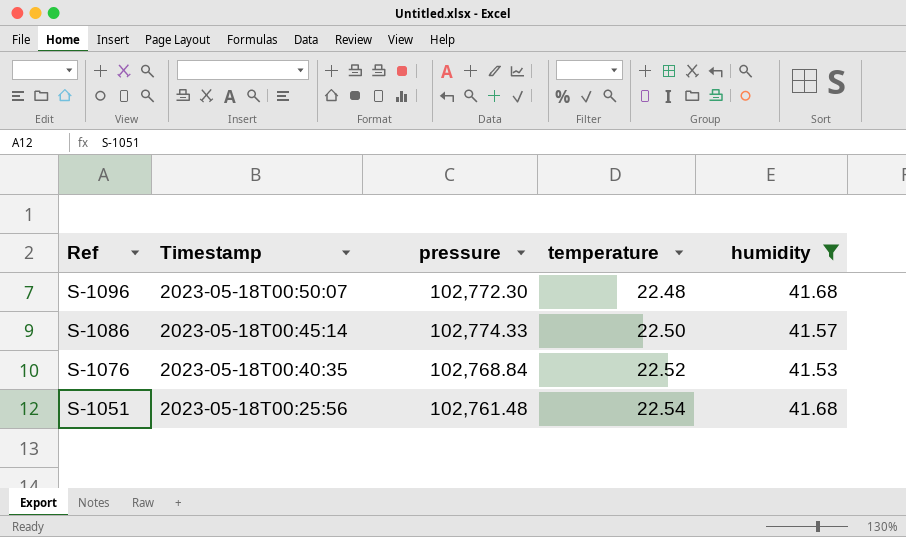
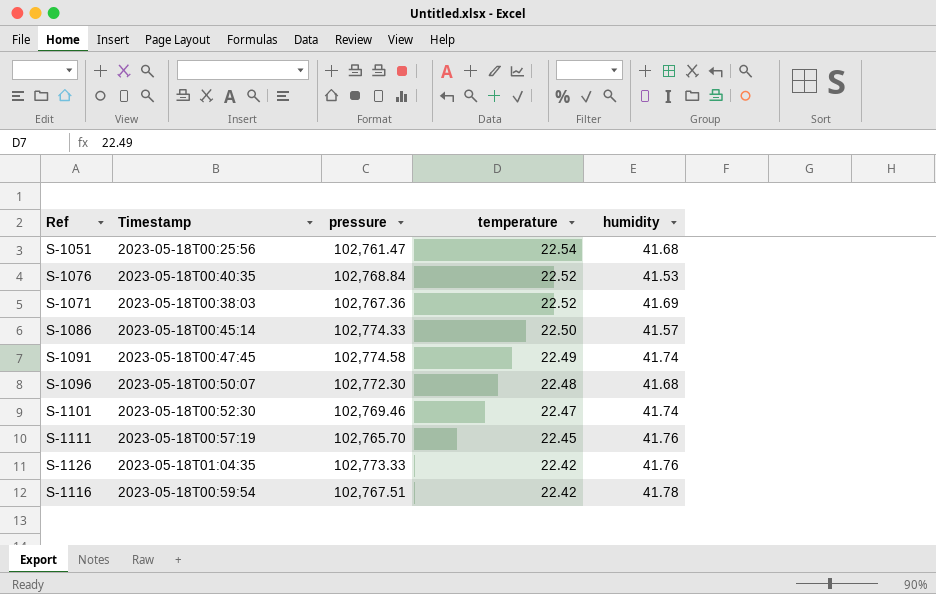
filter: humidity <= 41.68 -> none
row order: Ref descending -> temperature descending
S-1051 | pressure: 102,761.48 -> 102,761.47

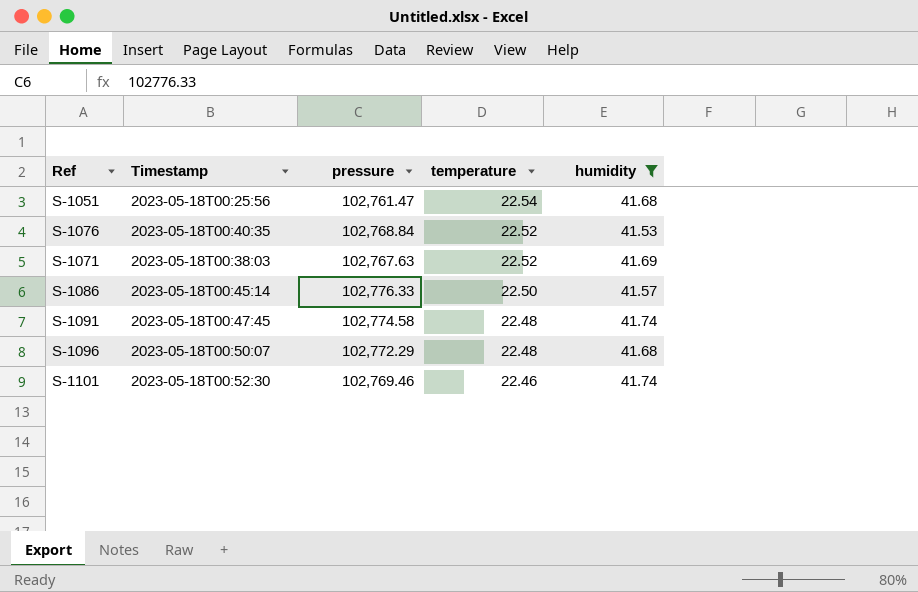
filter: none -> humidity <= 41.74
S-1071 | pressure: 102,767.36 -> 102,767.63
S-1086 | pressure: 102,774.33 -> 102,776.33
S-1091 | temperature: 22.49 -> 22.48
S-1096 | pressure: 102,772.30 -> 102,772.29
S-1101 | temperature: 22.47 -> 22.46

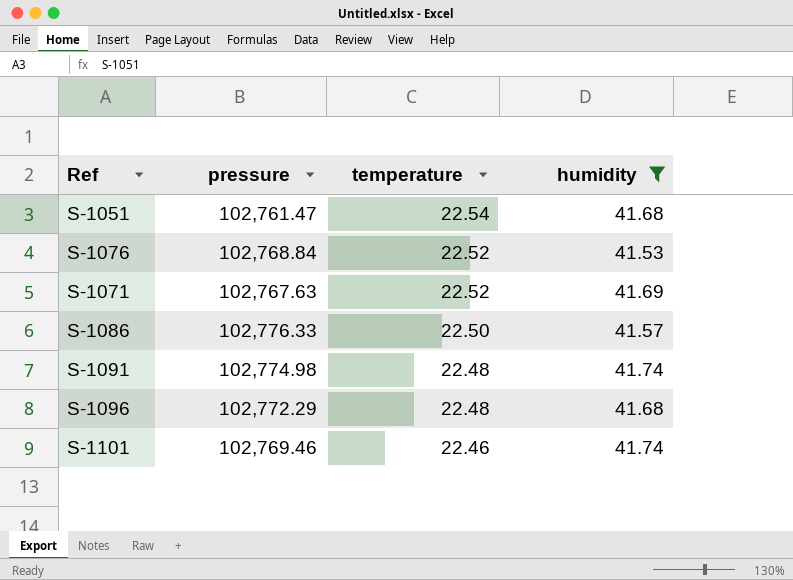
column Timestamp | position: 2 -> none
S-1091 | pressure: 102,774.58 -> 102,774.98

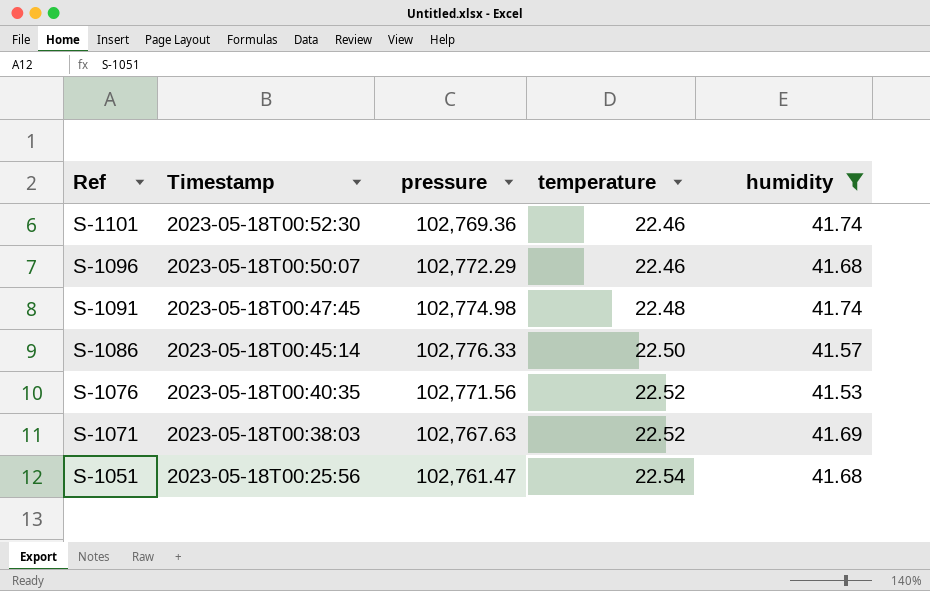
row order: temperature descending -> Ref descending
column Timestamp | position: none -> 2
S-1101 | pressure: 102,769.46 -> 102,769.36
S-1096 | temperature: 22.48 -> 22.46
S-1076 | pressure: 102,768.84 -> 102,771.56

